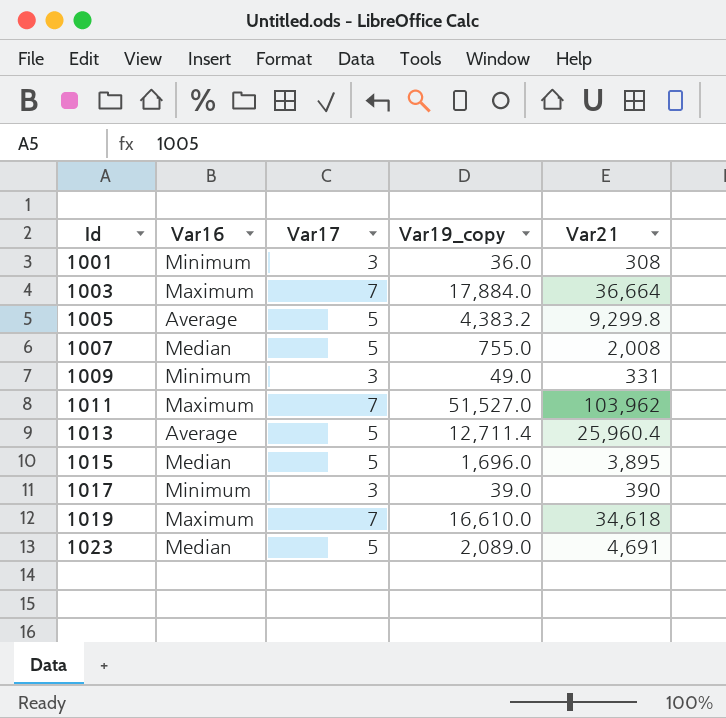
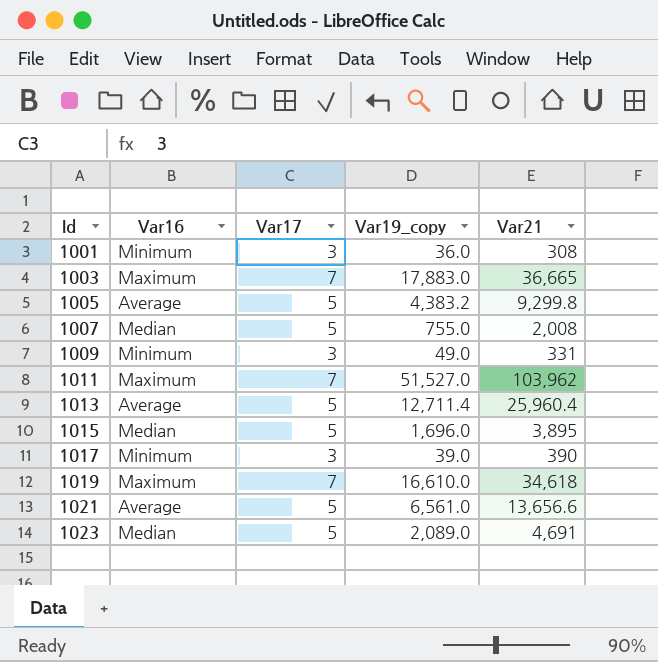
1003 | Var19_copy: 17,884.0 -> 17,883.0
1003 | Var21: 36,664 -> 36,665
row 1021: none -> Average | 5 | 6,561.0 | 13,656.6

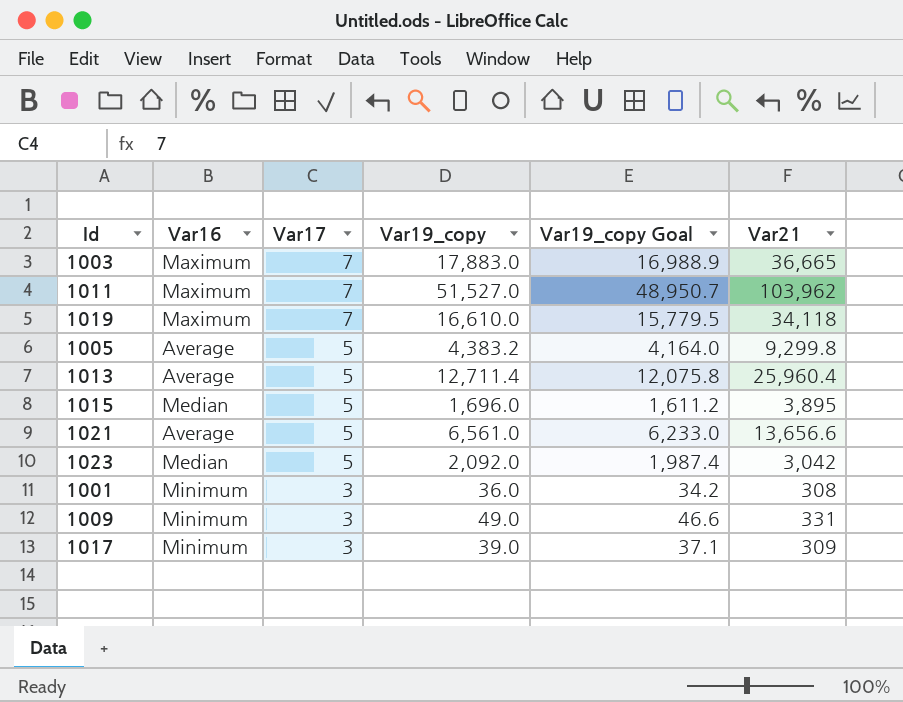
row order: Id ascending -> Var17 descending
column Var19_copy Goal | formula: none -> [Var19_copy] * 0.95
row 1007: Median | 5 | 755.0 | 2,008 -> none
1019 | Var21: 34,618 -> 34,118
1023 | Var19_copy: 2,089.0 -> 2,092.0
1023 | Var21: 4,691 -> 3,042
1017 | Var21: 390 -> 309

